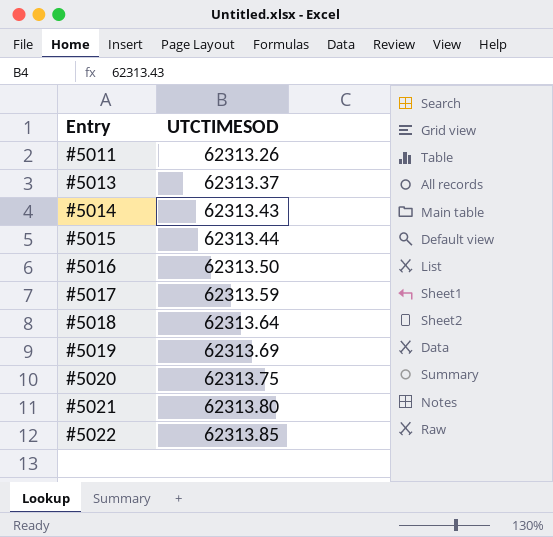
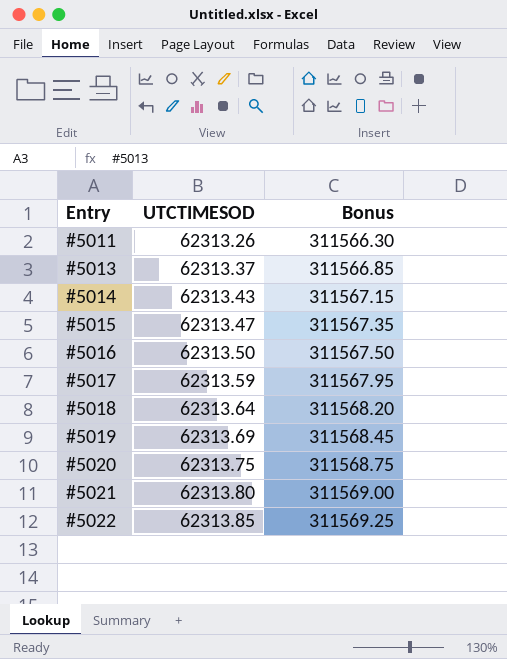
column Bonus | formula: none -> [UTCTIMESOD] * 5
#5015 | UTCTIMESOD: 62313.44 -> 62313.47

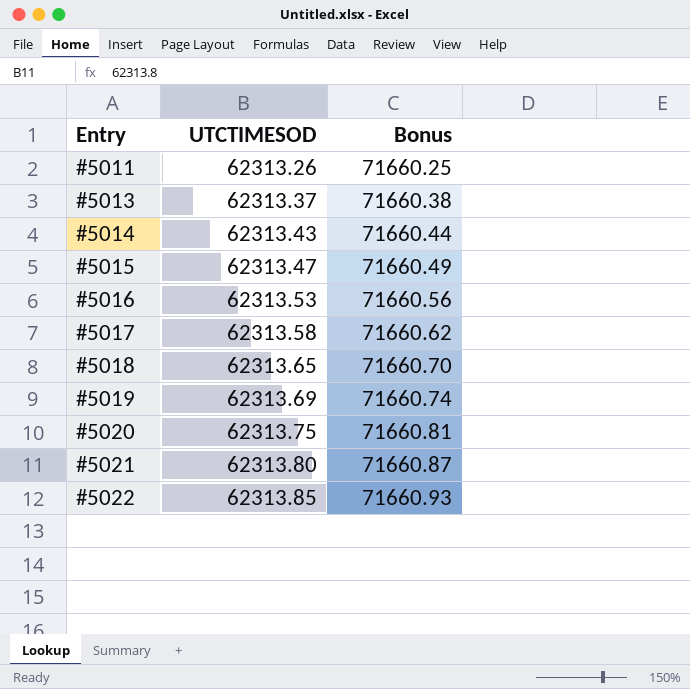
column Bonus | formula: [UTCTIMESOD] * 5 -> [UTCTIMESOD] * 1.15
#5016 | UTCTIMESOD: 62313.50 -> 62313.53
#5017 | UTCTIMESOD: 62313.59 -> 62313.58
#5018 | UTCTIMESOD: 62313.64 -> 62313.65

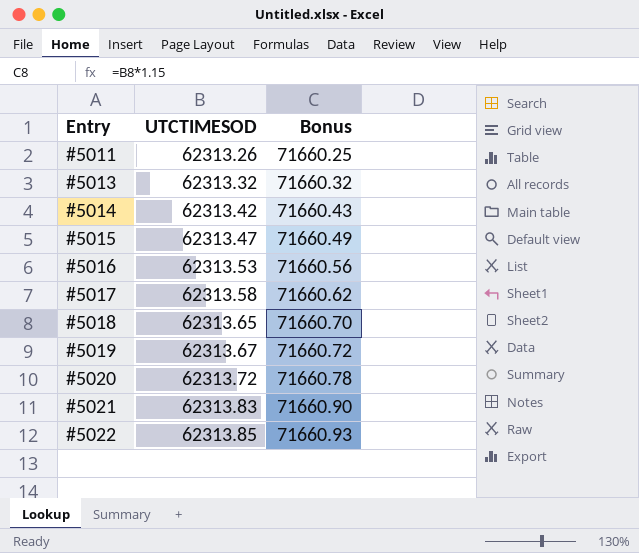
#5013 | UTCTIMESOD: 62313.37 -> 62313.32
#5013 | Bonus: 71660.38 -> 71660.32
#5014 | UTCTIMESOD: 62313.43 -> 62313.42
#5014 | Bonus: 71660.44 -> 71660.43
#5019 | UTCTIMESOD: 62313.69 -> 62313.67
#5019 | Bonus: 71660.74 -> 71660.72
#5020 | UTCTIMESOD: 62313.75 -> 62313.72
#5020 | Bonus: 71660.81 -> 71660.78
#5021 | UTCTIMESOD: 62313.80 -> 62313.83
#5021 | Bonus: 71660.87 -> 71660.90

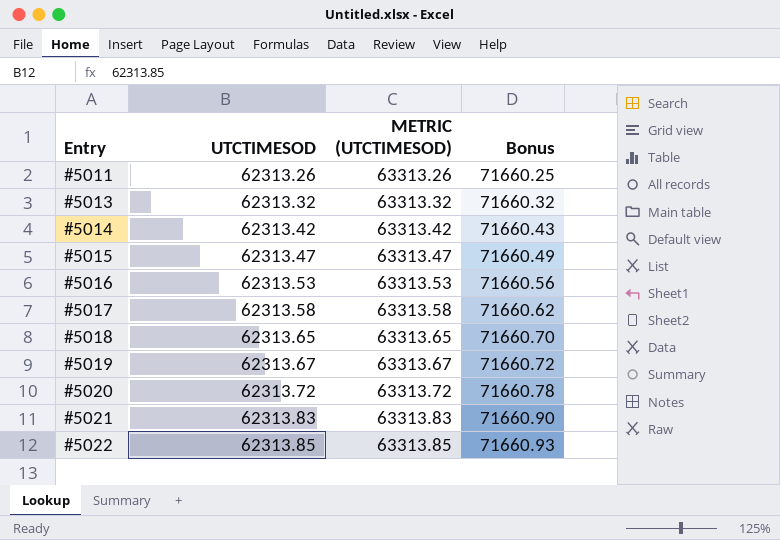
column METRIC (UTCTIMESOD) | formula: none -> [UTCTIMESOD] + 1000

